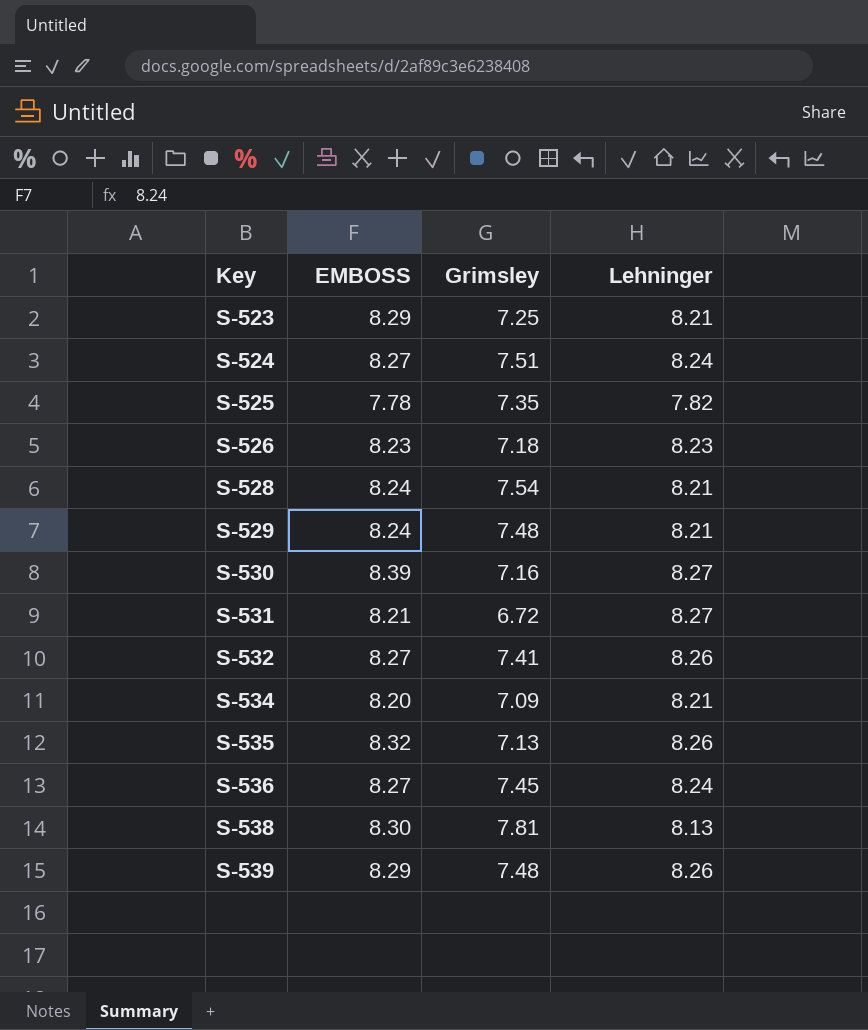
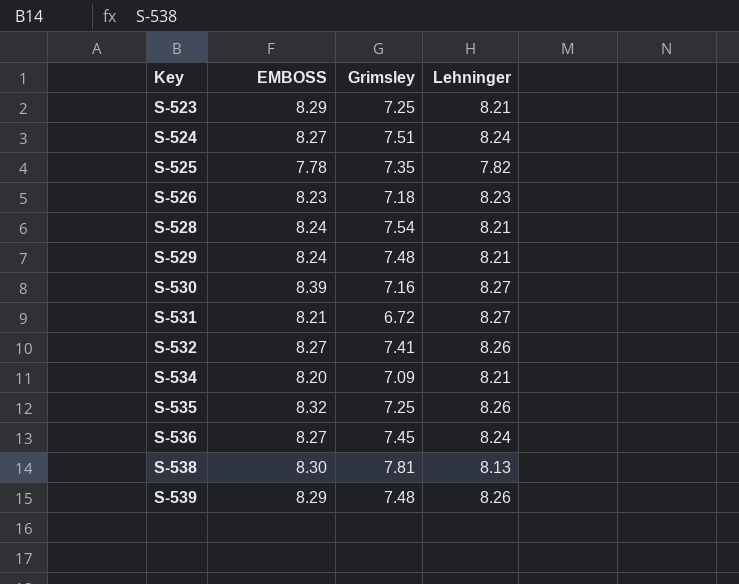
S-535 | Grimsley: 7.13 -> 7.25

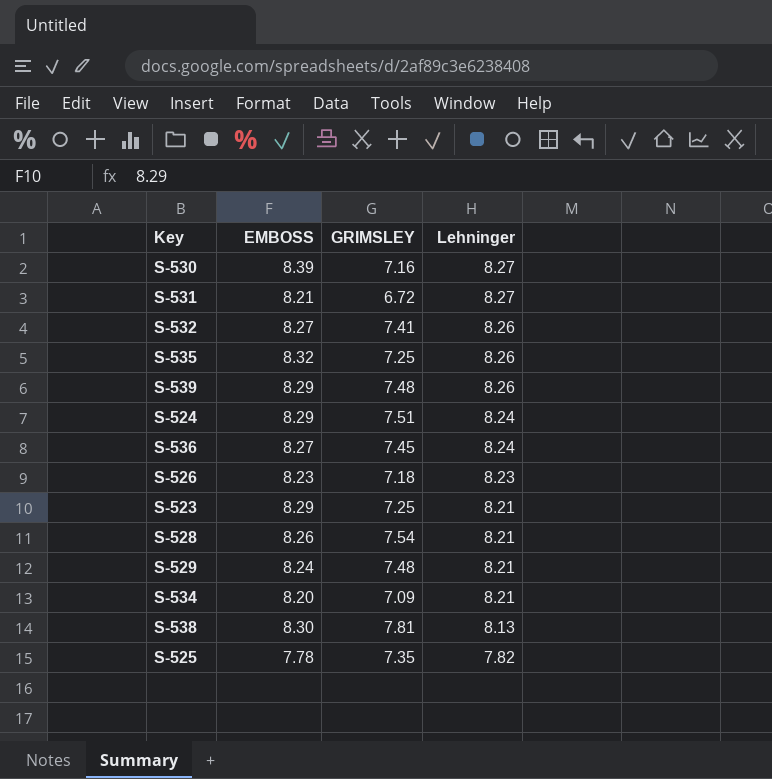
row order: Key ascending -> Lehninger descending
column name: Grimsley -> GRIMSLEY
S-524 | EMBOSS: 8.27 -> 8.29
S-528 | EMBOSS: 8.24 -> 8.26

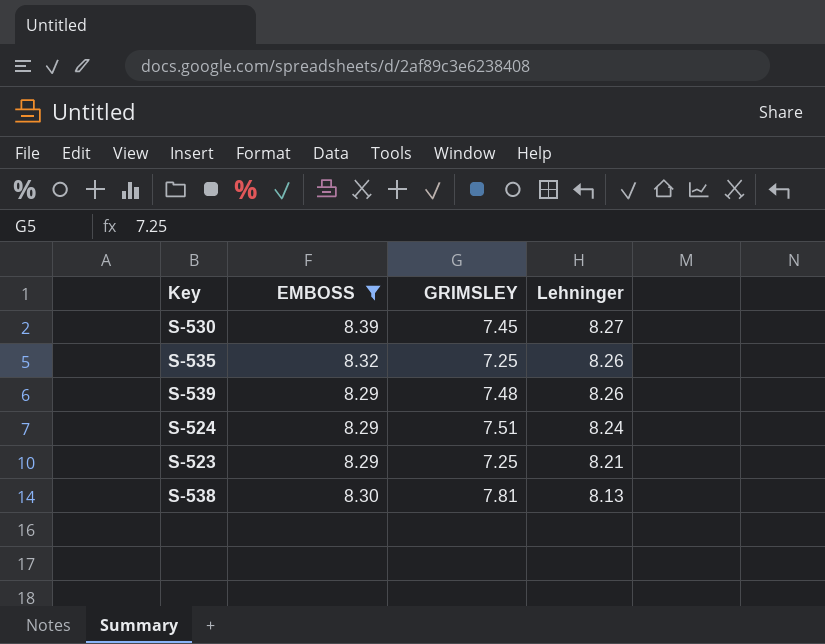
filter: none -> EMBOSS >= 8.29
S-530 | GRIMSLEY: 7.16 -> 7.45

